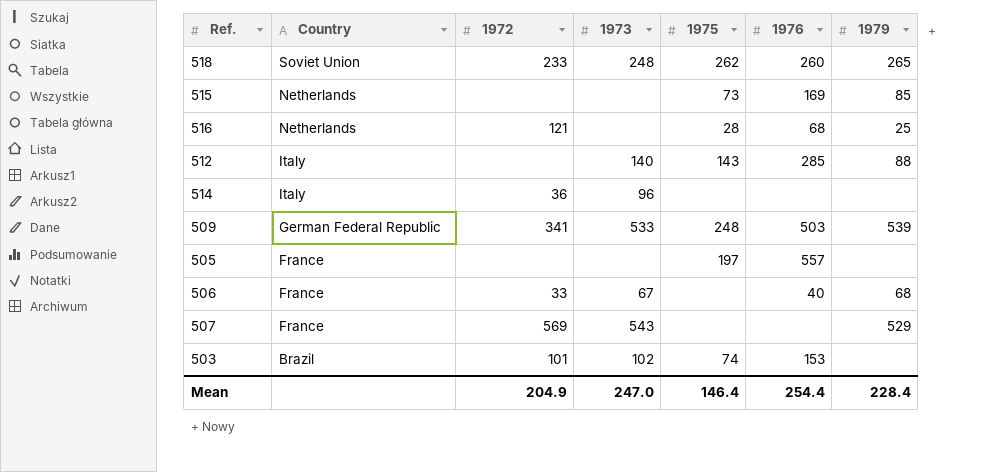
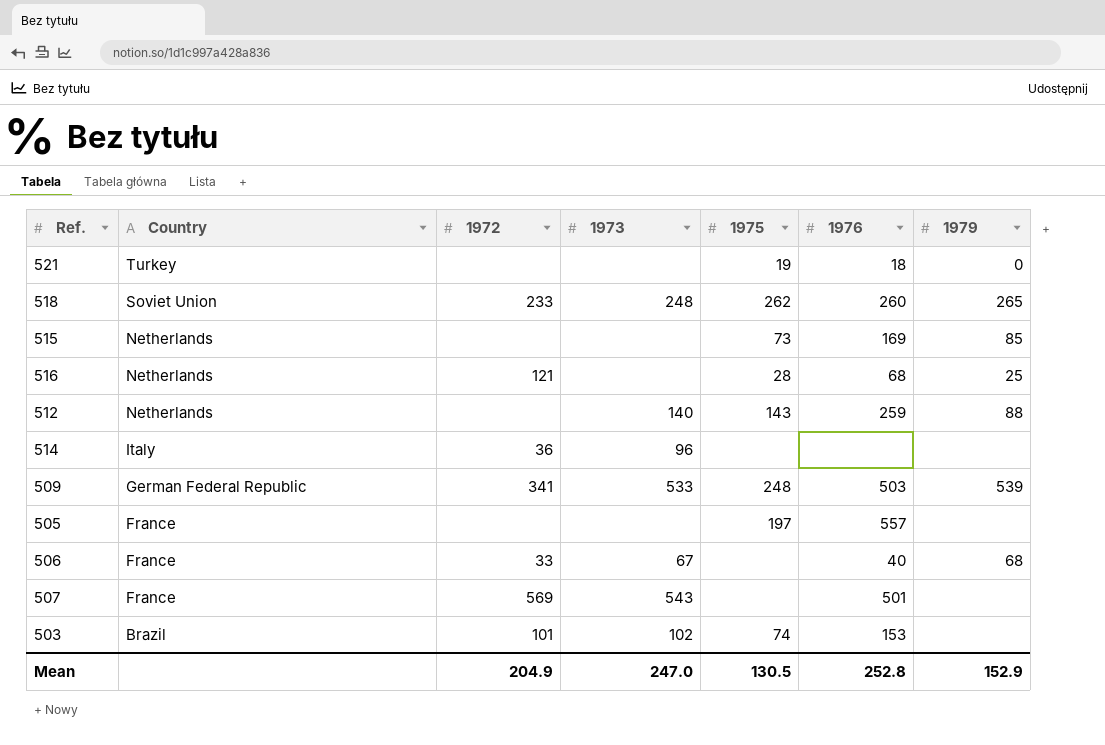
row 521: none -> Turkey | none | none | 19 | 18 | 0
512 | Country: Italy -> Netherlands
512 | 1976: 285 -> 259
507 | 1976: none -> 501
507 | 1979: 529 -> none
Mean | 1975: 146.4 -> 130.5
Mean | 1976: 254.4 -> 252.8
Mean | 1979: 228.4 -> 152.9

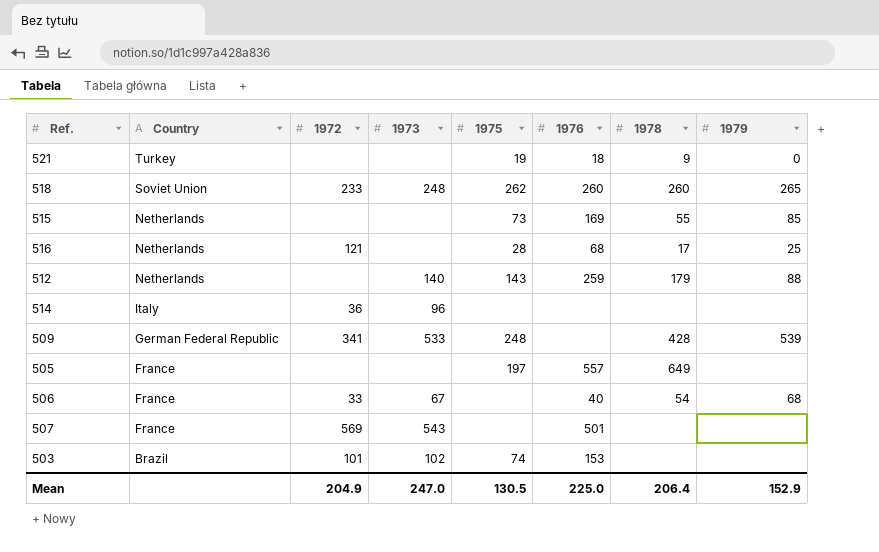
column 1978 | position: none -> 7
509 | 1976: 503 -> none
Mean | 1976: 252.8 -> 225.0

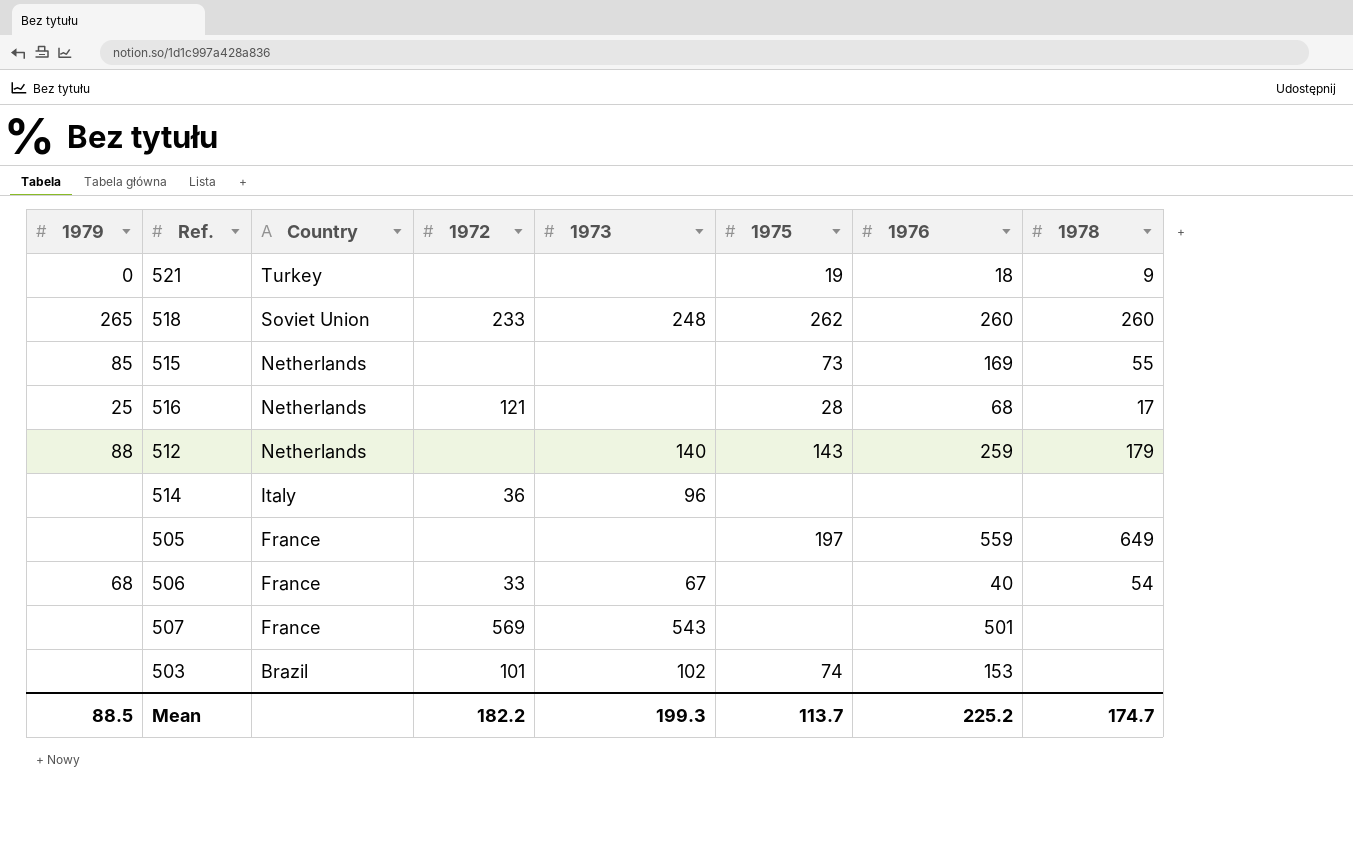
column 1979 | position: 8 -> 1
row 509: German Federal Republic | 341 | 533 | 248 | none | 428 | 539 -> none
505 | 1976: 557 -> 559
Mean | 1979: 152.9 -> 88.5
Mean | 1972: 204.9 -> 182.2
Mean | 1973: 247.0 -> 199.3
Mean | 1975: 130.5 -> 113.7
Mean | 1976: 225.0 -> 225.2
Mean | 1978: 206.4 -> 174.7

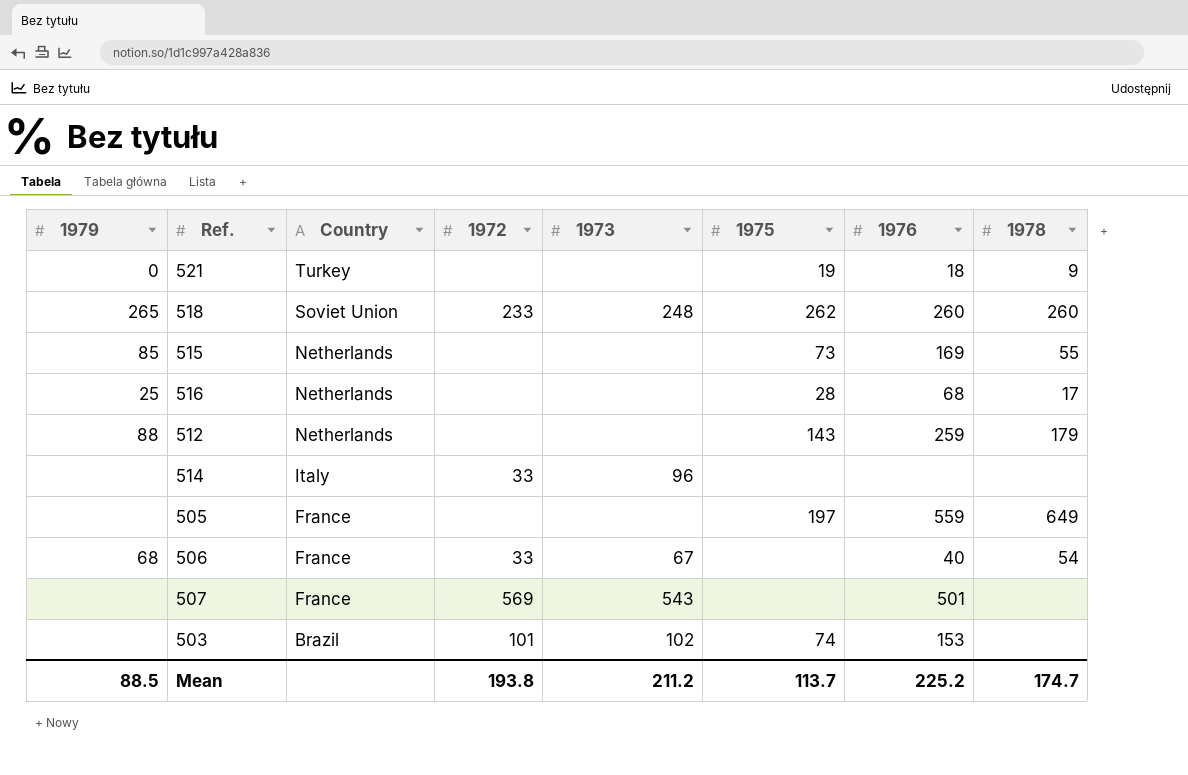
516 | 1972: 121 -> none
512 | 1973: 140 -> none
514 | 1972: 36 -> 33
Mean | 1972: 182.2 -> 193.8
Mean | 1973: 199.3 -> 211.2

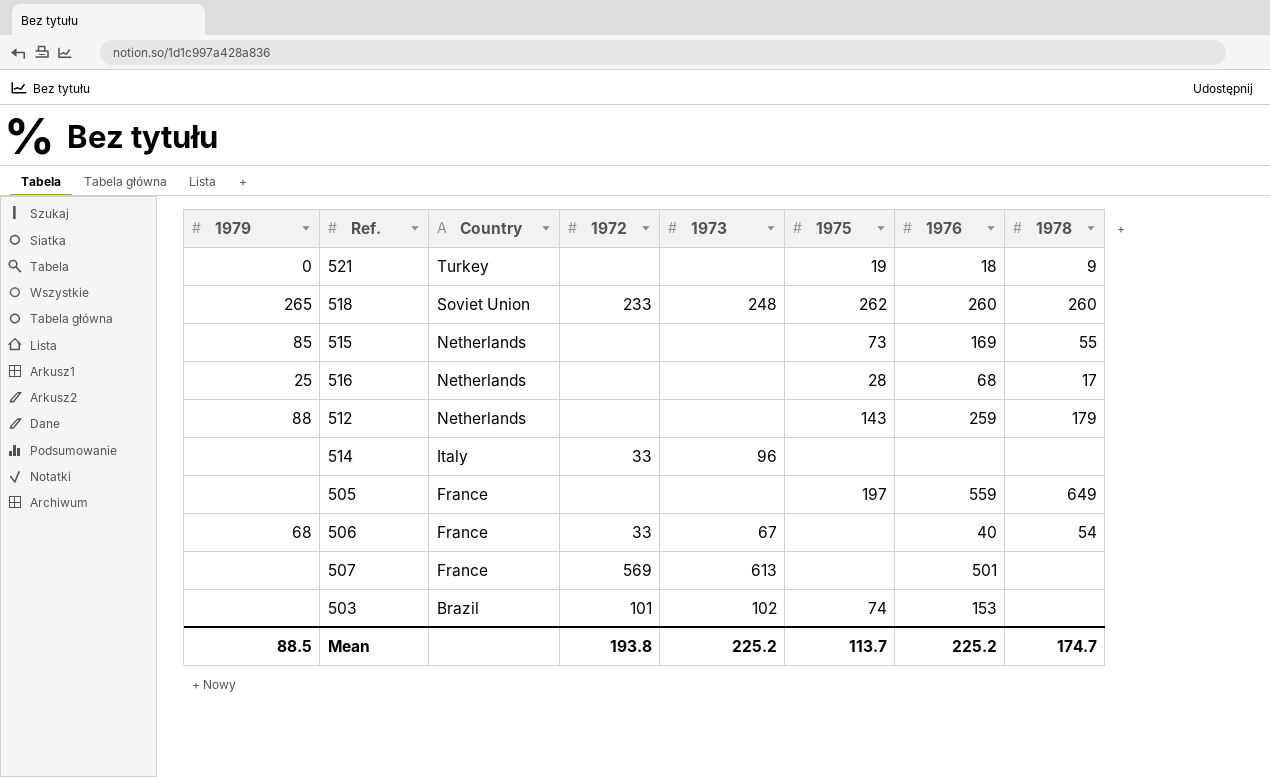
507 | 1973: 543 -> 613
Mean | 1973: 211.2 -> 225.2

